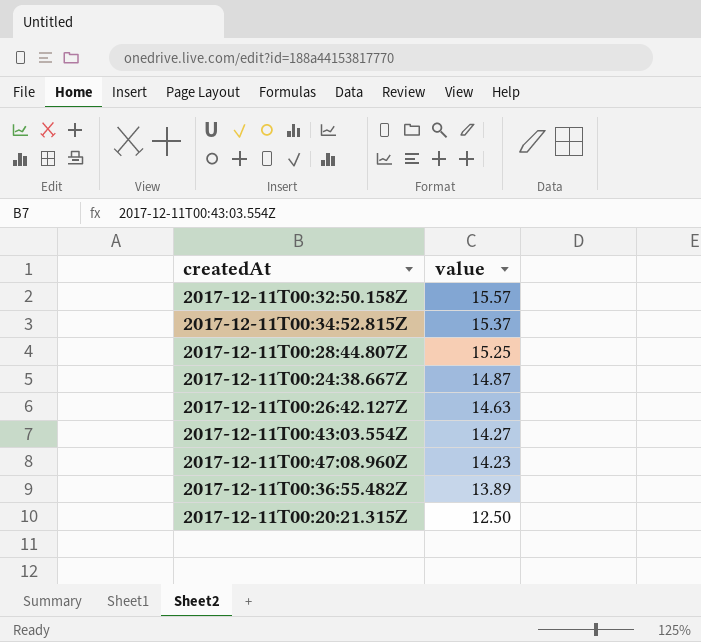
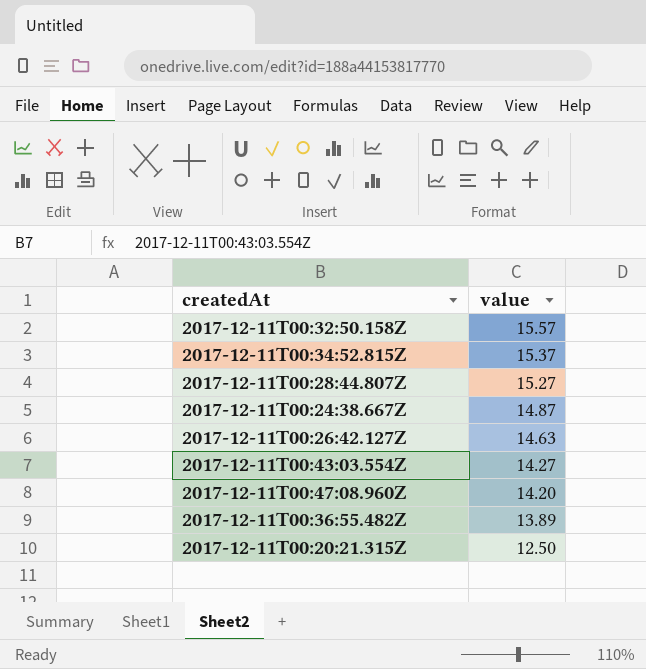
2017-12-11T00:28:44.807Z | value: 15.25 -> 15.27
2017-12-11T00:47:08.960Z | value: 14.23 -> 14.20

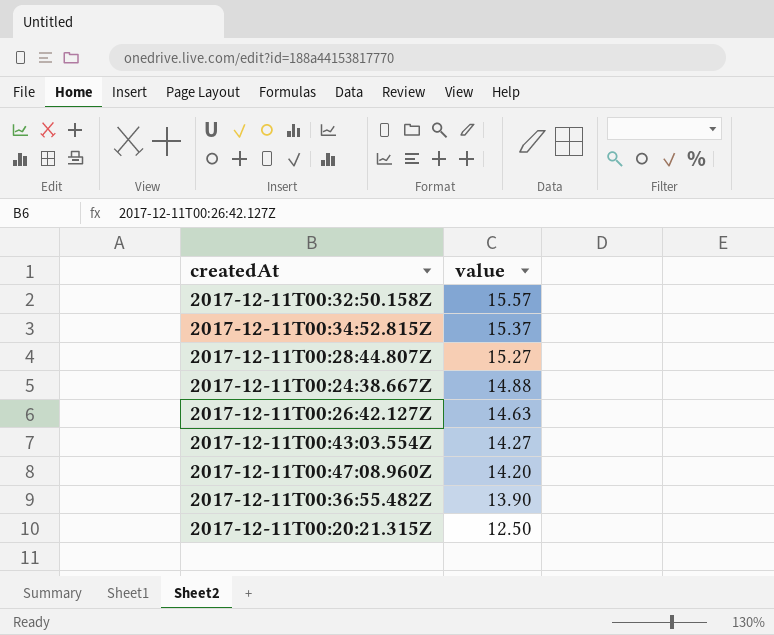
2017-12-11T00:24:38.667Z | value: 14.87 -> 14.88
2017-12-11T00:36:55.482Z | value: 13.89 -> 13.90

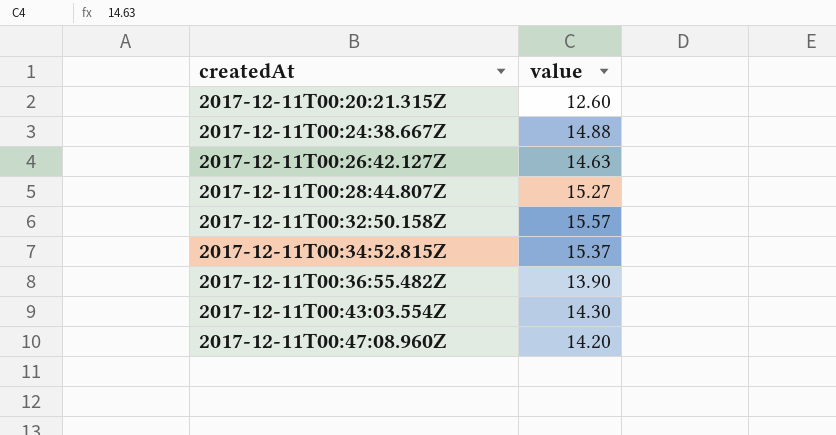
row order: value descending -> createdAt ascending
2017-12-11T00:20:21.315Z | value: 12.50 -> 12.60
2017-12-11T00:43:03.554Z | value: 14.27 -> 14.30

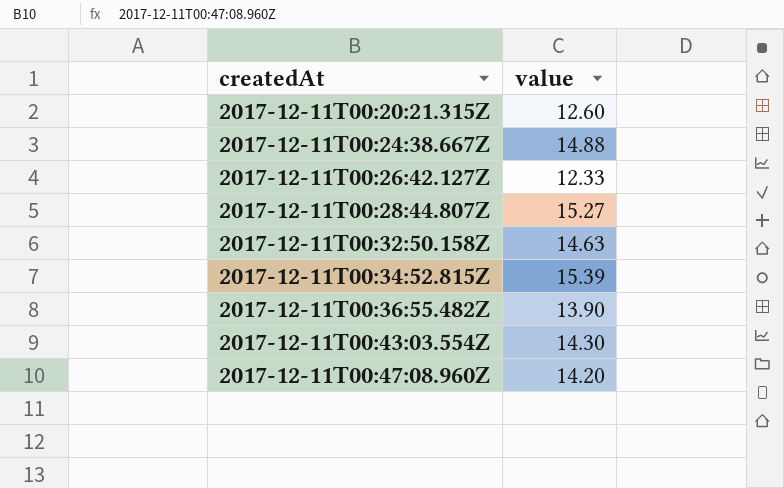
2017-12-11T00:26:42.127Z | value: 14.63 -> 12.33
2017-12-11T00:32:50.158Z | value: 15.57 -> 14.63
2017-12-11T00:34:52.815Z | value: 15.37 -> 15.39

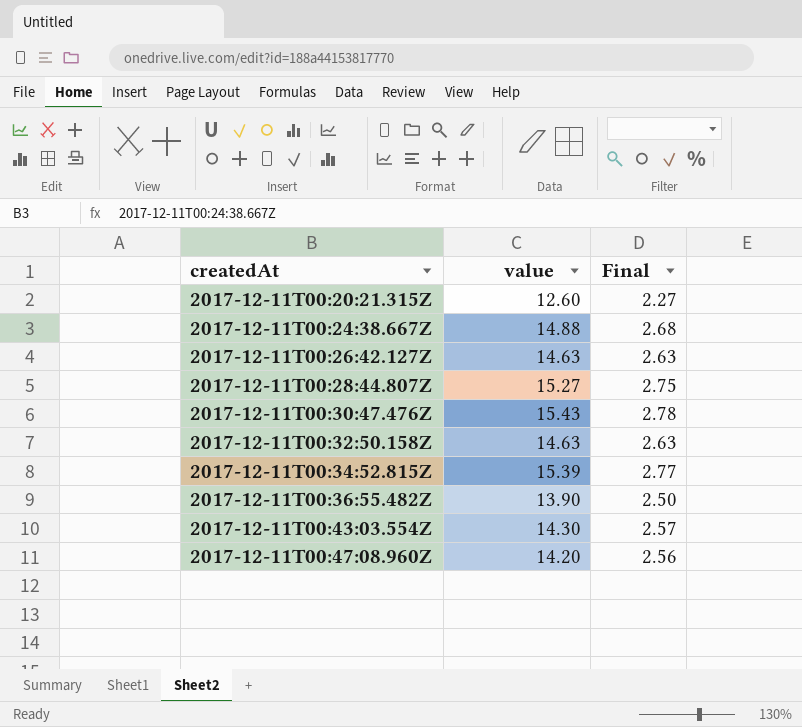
column Final | formula: none -> [value] * 0.18
2017-12-11T00:26:42.127Z | value: 12.33 -> 14.63
row 2017-12-11T00:30:47.476Z: none -> 15.43 | 2.78

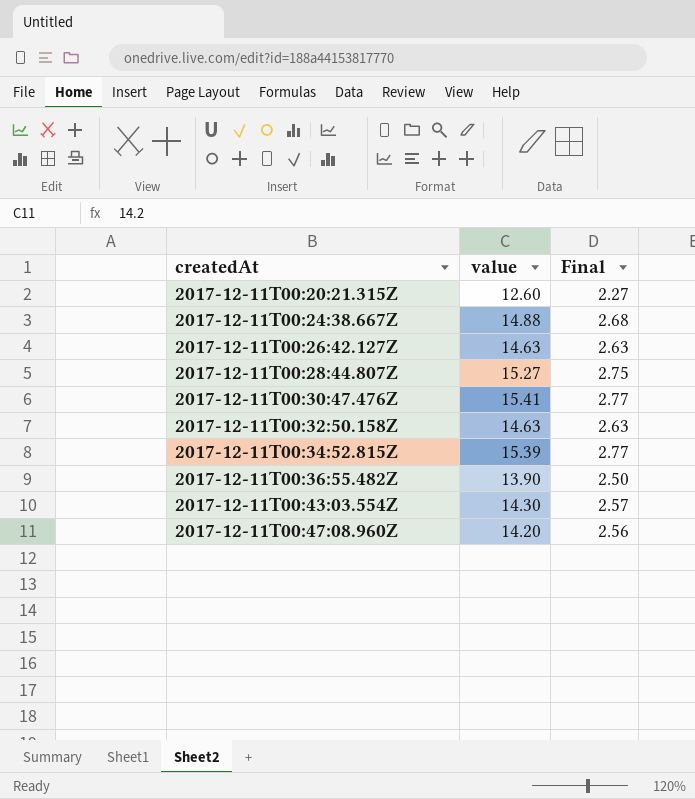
2017-12-11T00:30:47.476Z | value: 15.43 -> 15.41
2017-12-11T00:30:47.476Z | Final: 2.78 -> 2.77

